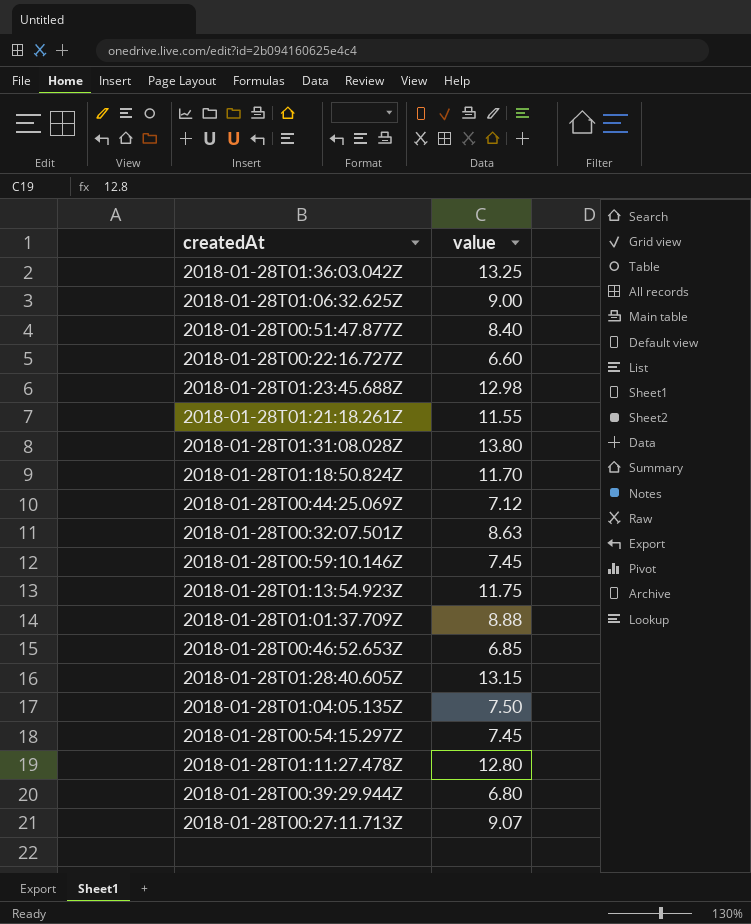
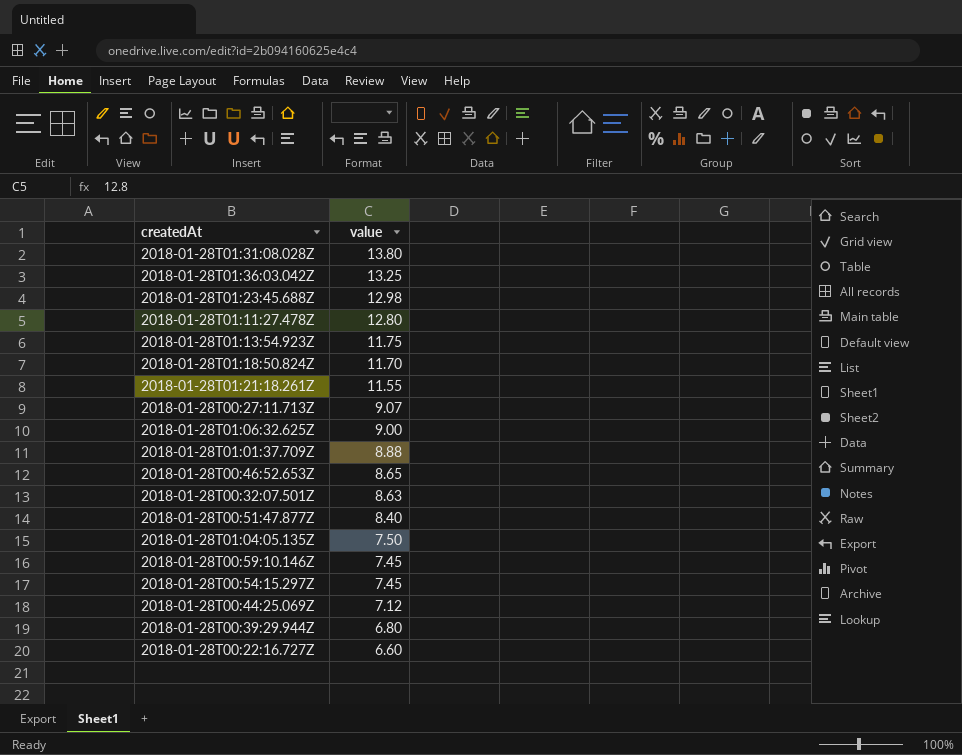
row order: none -> value descending
row 2018-01-28T01:28:40.605Z: 13.15 -> none
2018-01-28T00:46:52.653Z | value: 6.85 -> 8.65

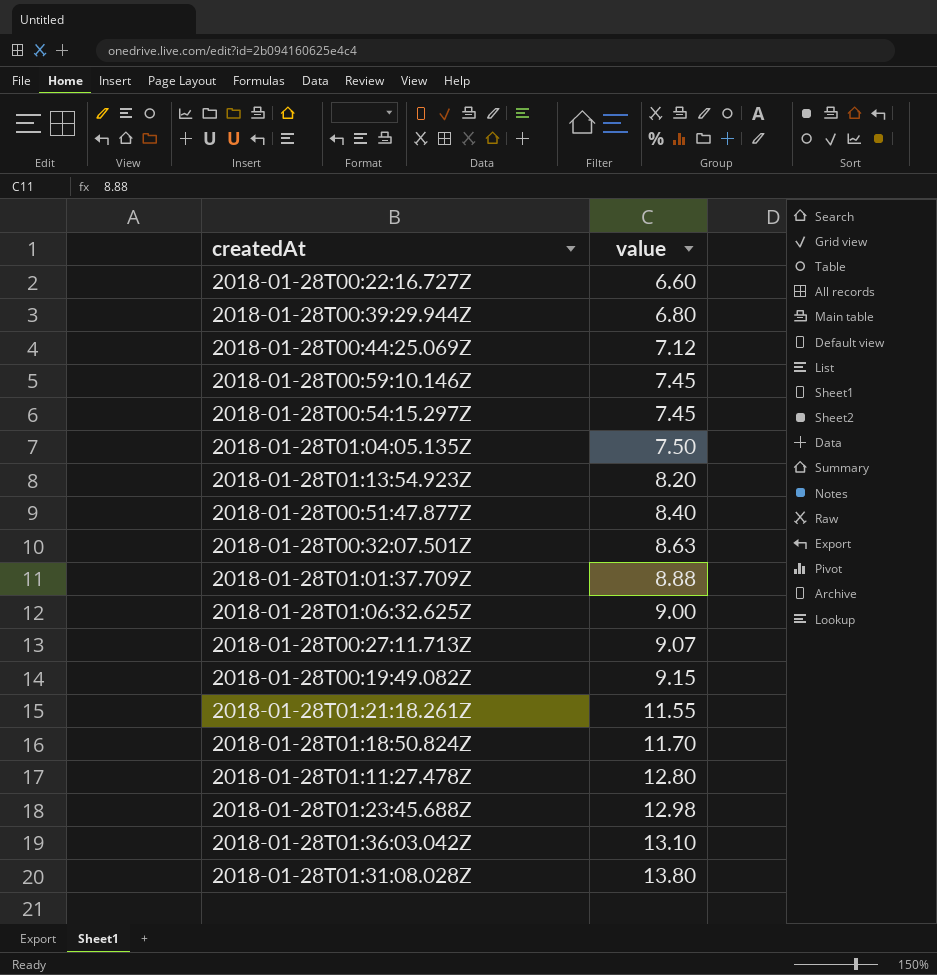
row order: value descending -> value ascending
row 2018-01-28T00:46:52.653Z: 8.65 -> none
2018-01-28T01:13:54.923Z | value: 11.75 -> 8.20
row 2018-01-28T00:19:49.082Z: none -> 9.15
2018-01-28T01:36:03.042Z | value: 13.25 -> 13.10

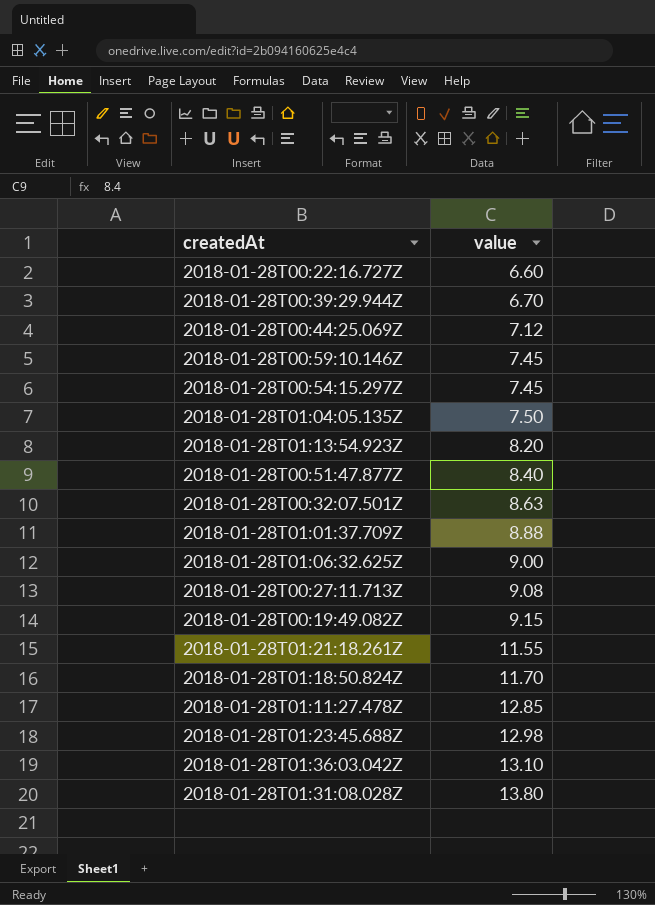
2018-01-28T00:39:29.944Z | value: 6.80 -> 6.70
2018-01-28T00:27:11.713Z | value: 9.07 -> 9.08
2018-01-28T01:11:27.478Z | value: 12.80 -> 12.85

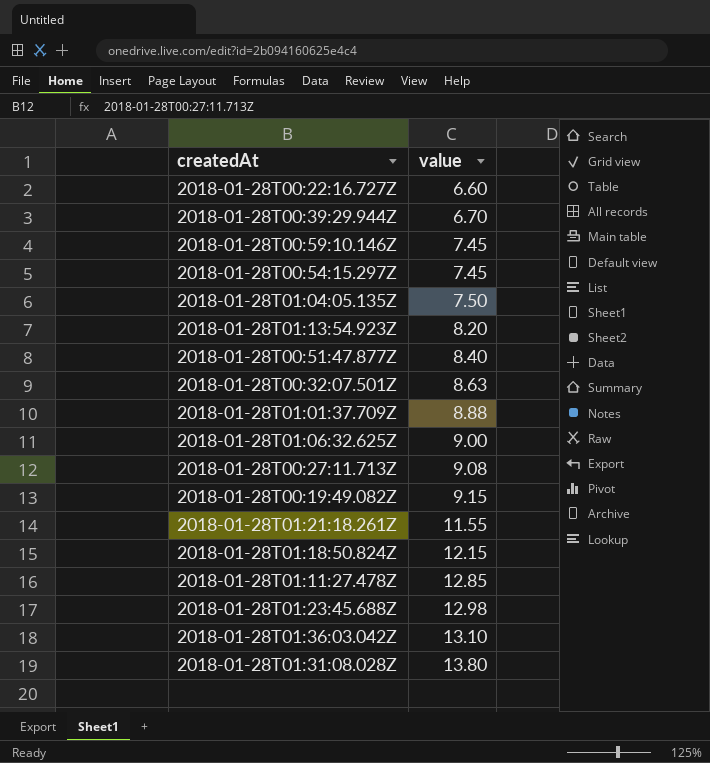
row 2018-01-28T00:44:25.069Z: 7.12 -> none
2018-01-28T01:18:50.824Z | value: 11.70 -> 12.15

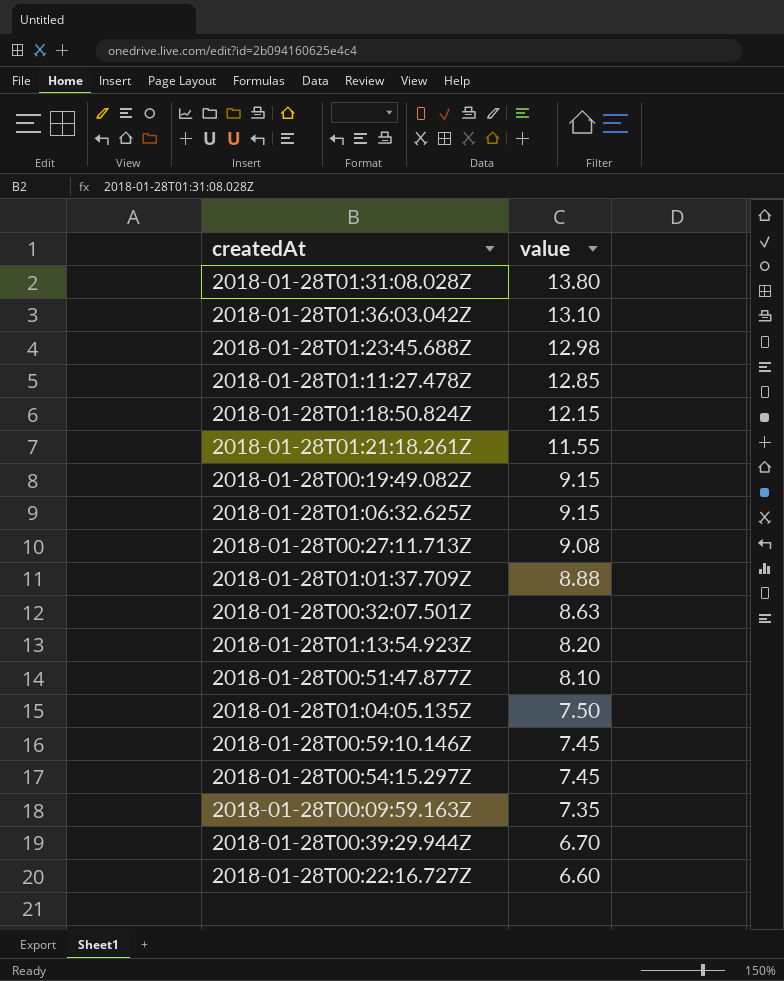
row order: value ascending -> value descending
2018-01-28T01:06:32.625Z | value: 9.00 -> 9.15
2018-01-28T00:51:47.877Z | value: 8.40 -> 8.10
row 2018-01-28T00:09:59.163Z: none -> 7.35

